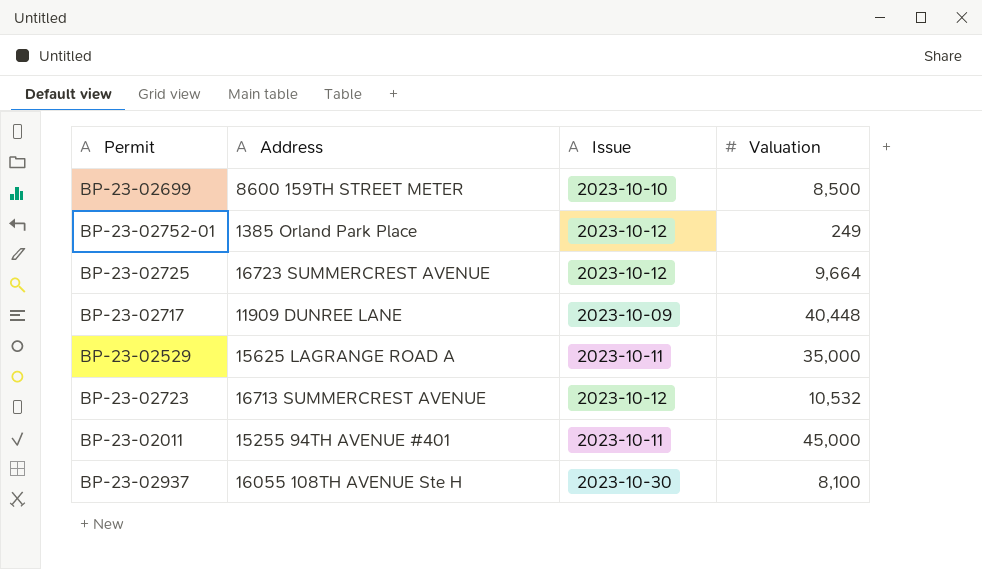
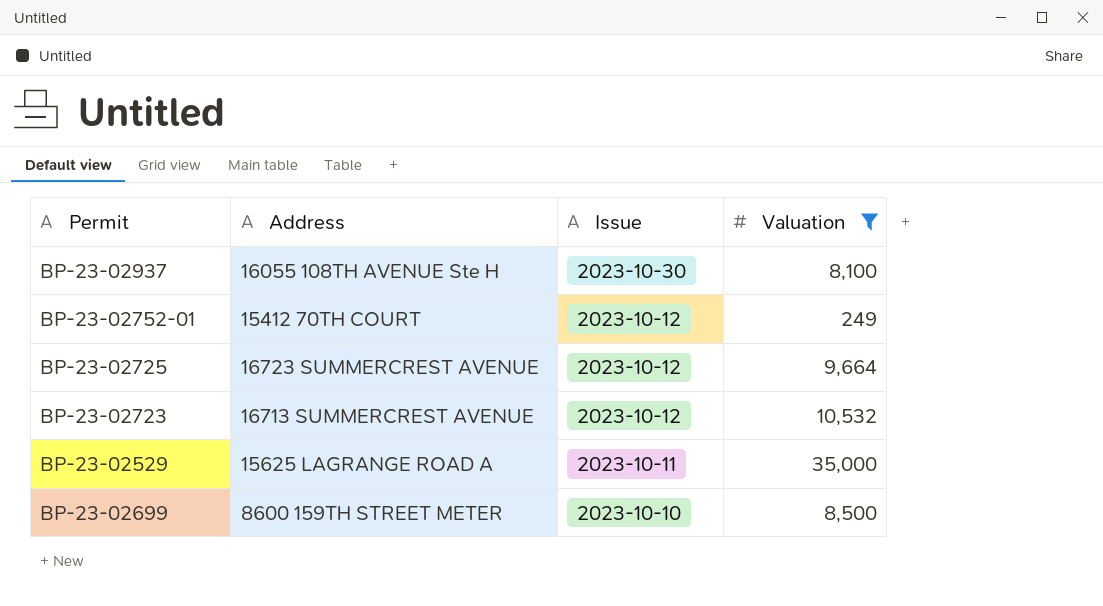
filter: none -> Valuation <= 35,000
row order: none -> Issue descending
BP-23-02752-01 | Address: 1385 Orland Park Place -> 15412 70TH COURT

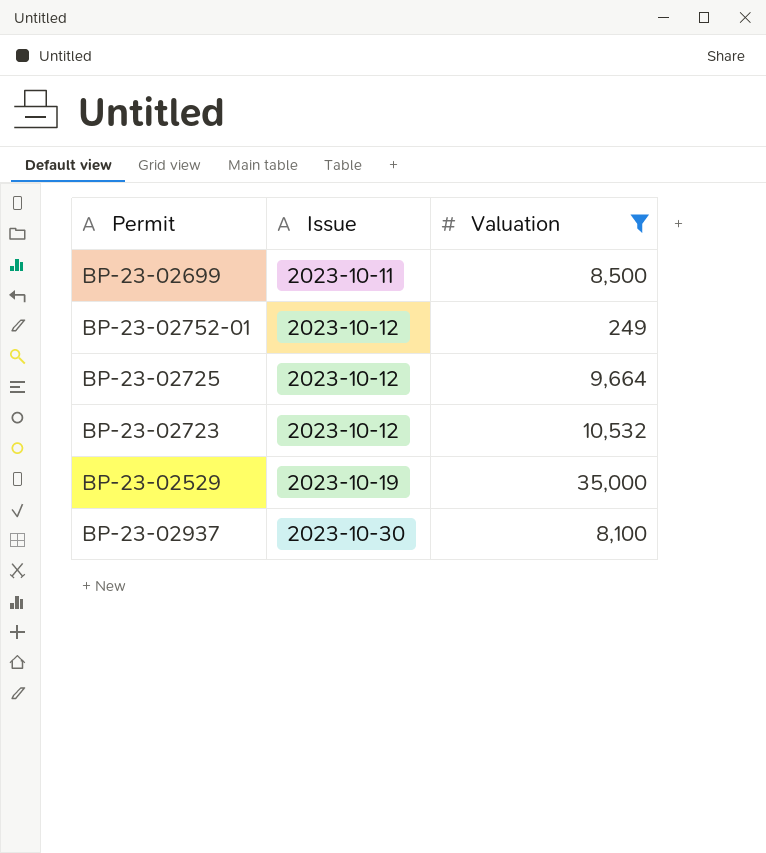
row order: Issue descending -> Issue ascending
column Address | position: 2 -> none
BP-23-02699 | Issue: 2023-10-10 -> 2023-10-11
BP-23-02529 | Issue: 2023-10-11 -> 2023-10-19

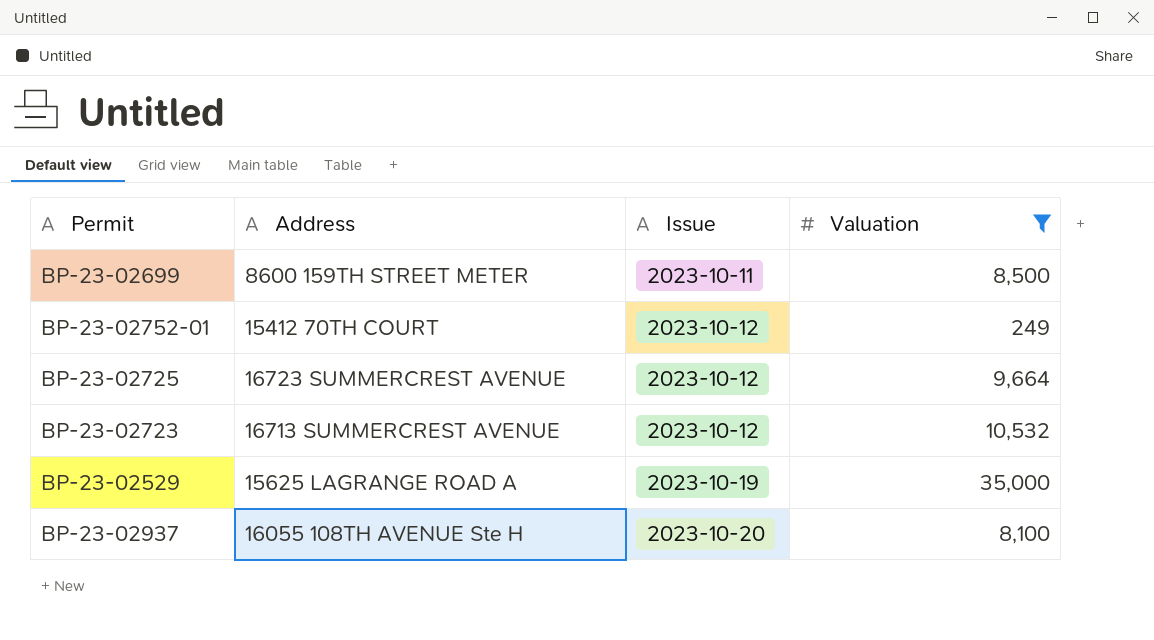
column Address | position: none -> 2
BP-23-02937 | Issue: 2023-10-30 -> 2023-10-20

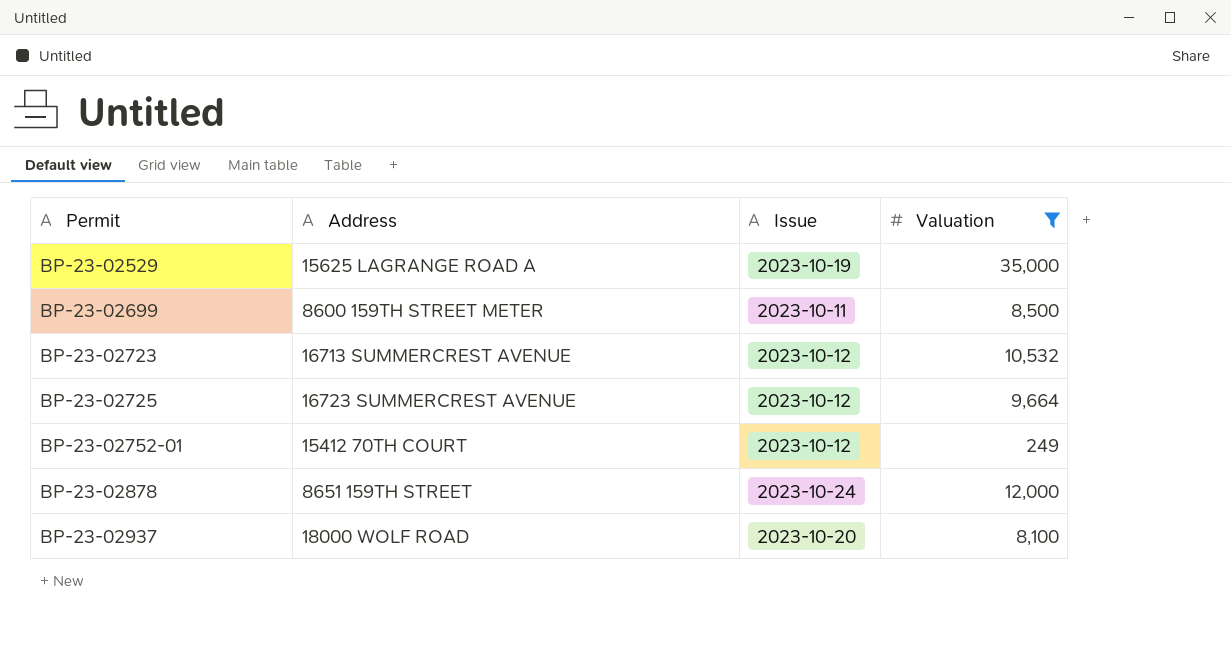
row order: Issue ascending -> Permit ascending
row BP-23-02878: none -> 8651 159TH STREET | 2023-10-24 | 12,000
BP-23-02937 | Address: 16055 108TH AVENUE Ste H -> 18000 WOLF ROAD

